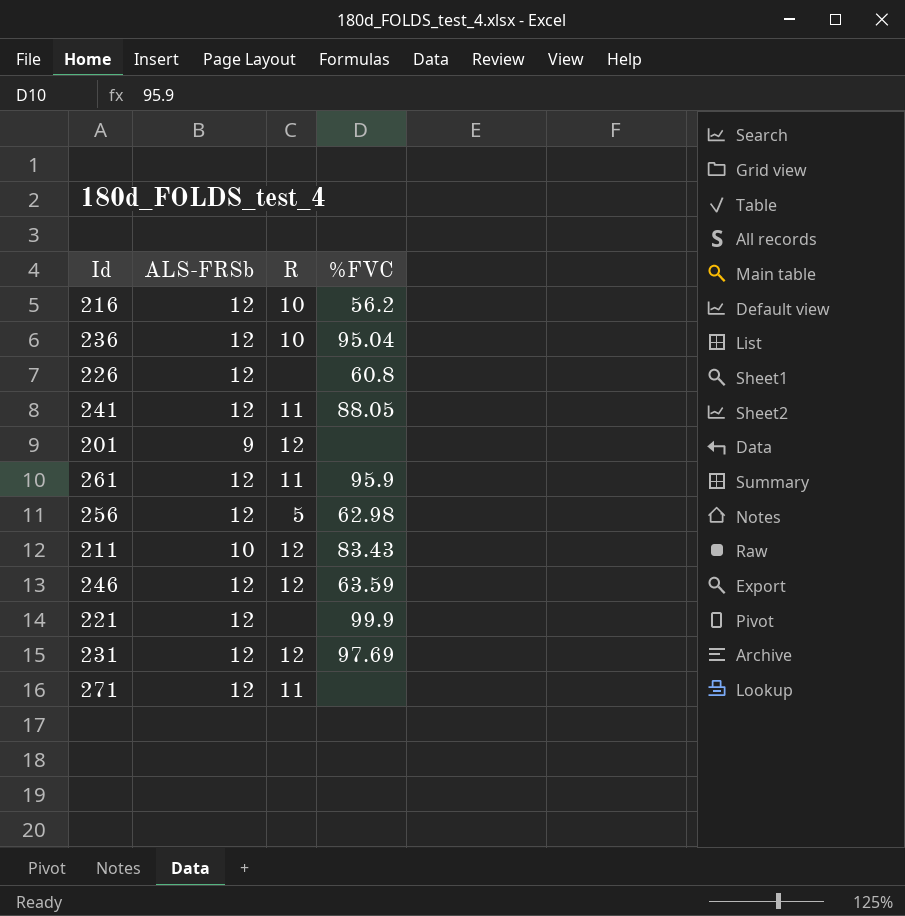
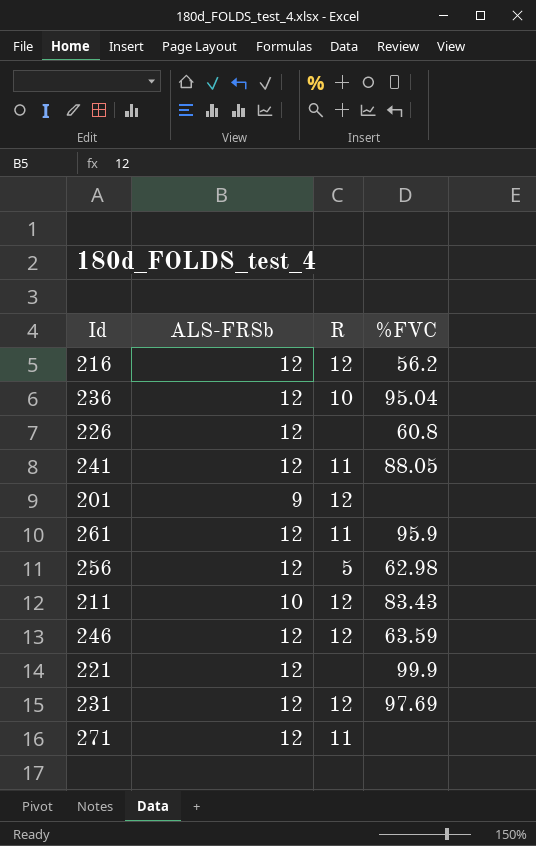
216 | R: 10 -> 12

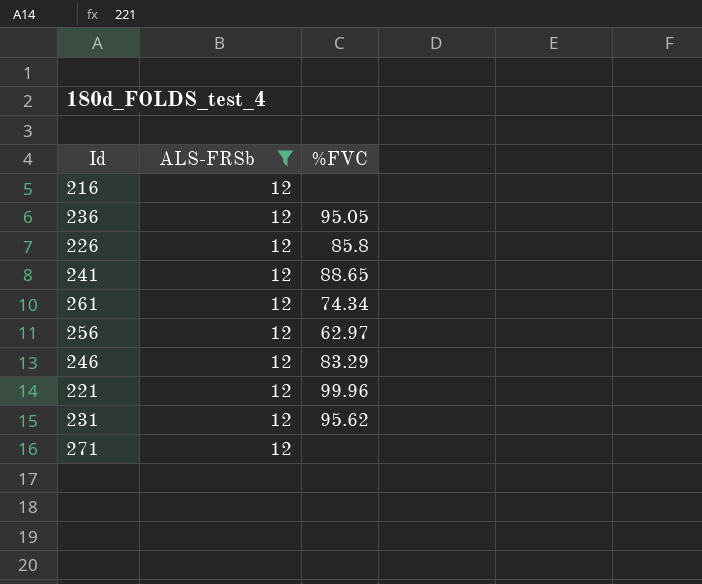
filter: none -> ALS-FRSb = 12
column R | position: 3 -> none
216 | %FVC: 56.2 -> none
236 | %FVC: 95.04 -> 95.05
226 | %FVC: 60.8 -> 85.8
241 | %FVC: 88.05 -> 88.65
261 | %FVC: 95.9 -> 74.34
256 | %FVC: 62.98 -> 62.97
246 | %FVC: 63.59 -> 83.29
221 | %FVC: 99.9 -> 99.96
231 | %FVC: 97.69 -> 95.62

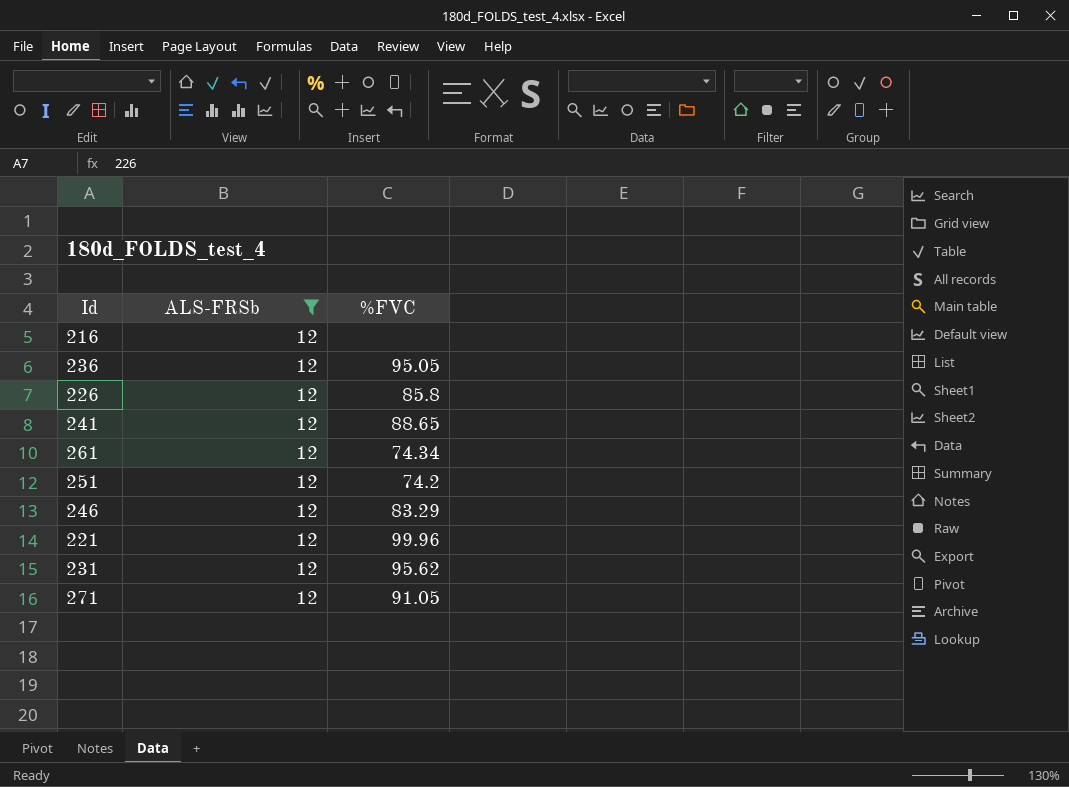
row 256: 12 | 62.97 -> none
row 251: none -> 12 | 74.2
271 | %FVC: none -> 91.05

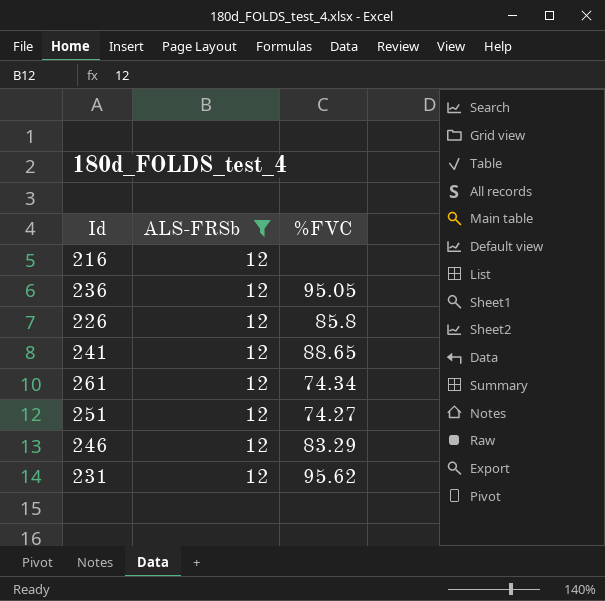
row 221: 12 | 99.96 -> none
row 271: 12 | 91.05 -> none
251 | %FVC: 74.2 -> 74.27

